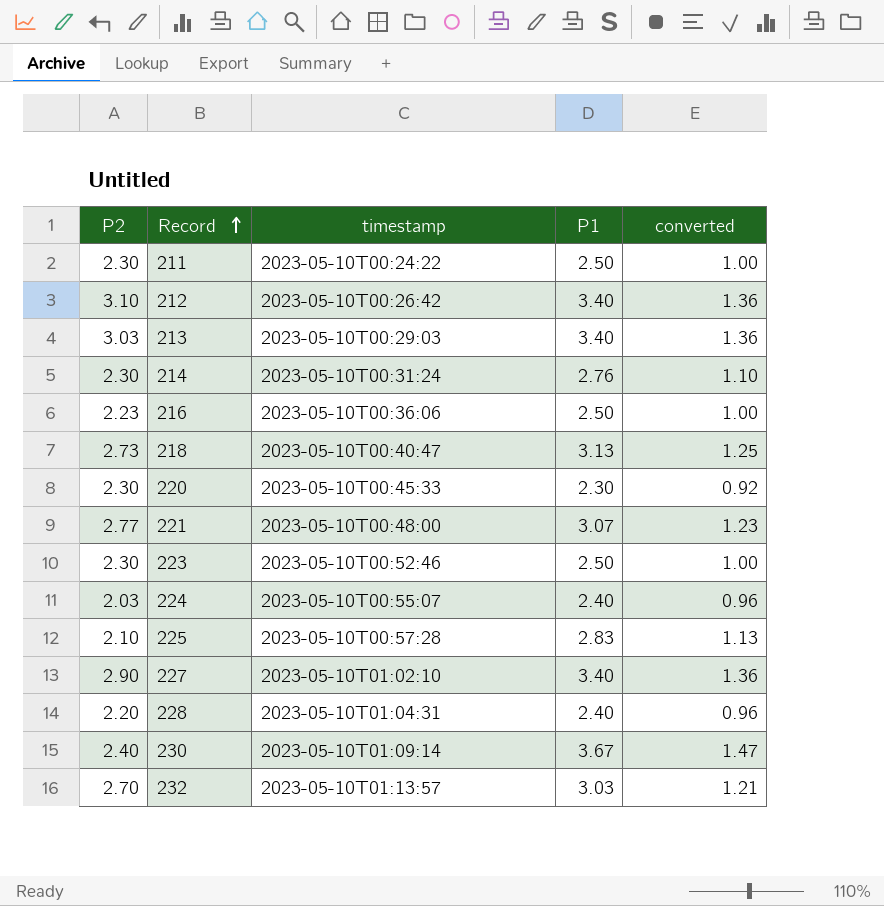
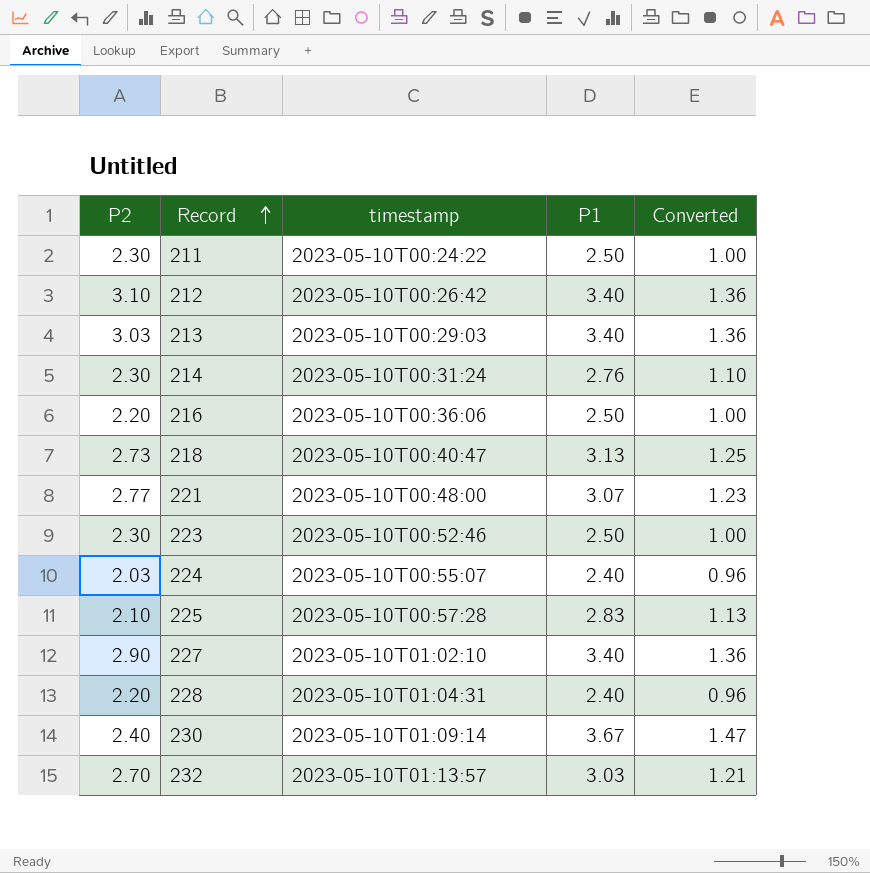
column name: converted -> Converted
row 220: 2.30 | 2023-05-10T00:45:33 | 2.30 | 0.92 -> none
216 | P2: 2.23 -> 2.20

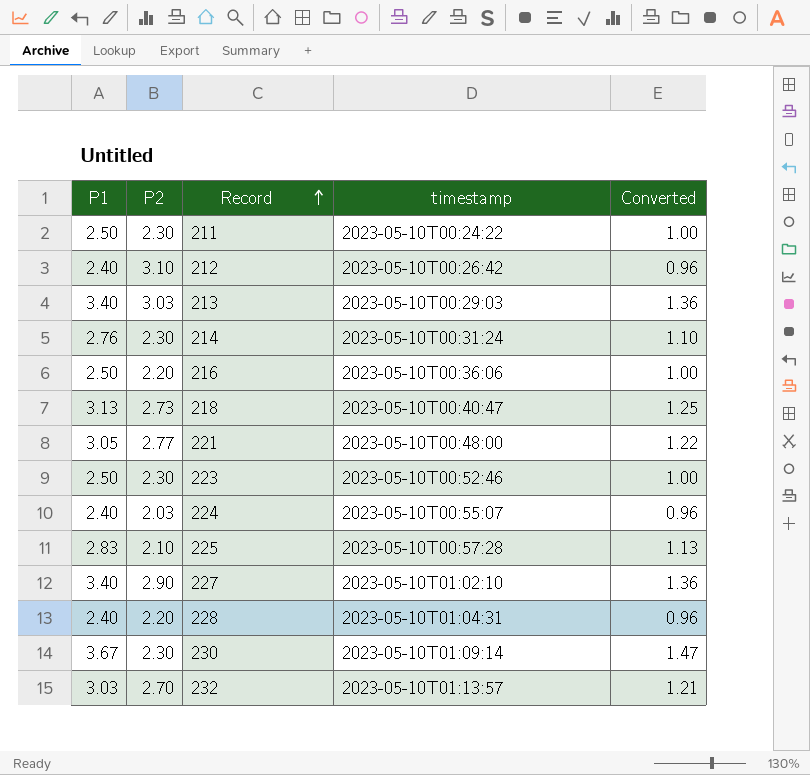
column P1 | position: 4 -> 1
212 | P1: 3.40 -> 2.40
212 | Converted: 1.36 -> 0.96
221 | P1: 3.07 -> 3.05
221 | Converted: 1.23 -> 1.22
230 | P2: 2.40 -> 2.30

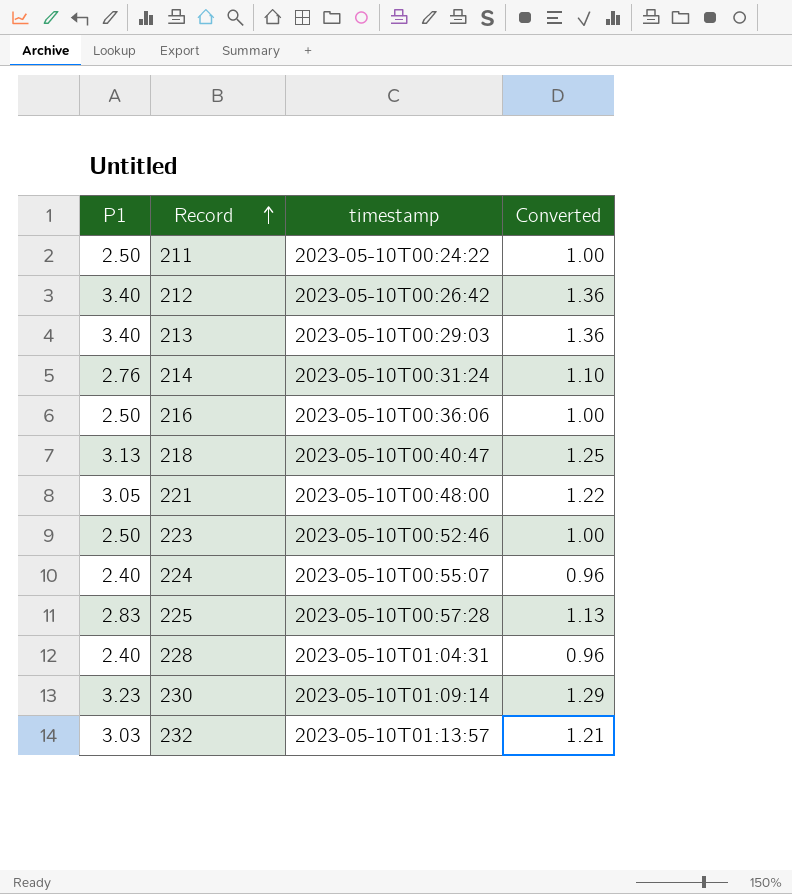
column P2 | position: 2 -> none
row 227: 3.40 | 2.90 | 2023-05-10T01:02:10 | 1.36 -> none
212 | P1: 2.40 -> 3.40
212 | Converted: 0.96 -> 1.36
230 | P1: 3.67 -> 3.23
230 | Converted: 1.47 -> 1.29

